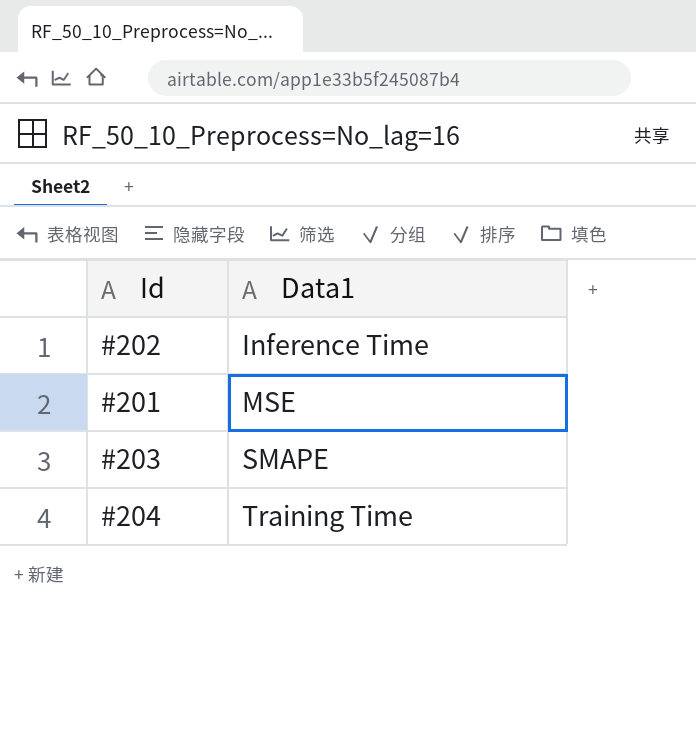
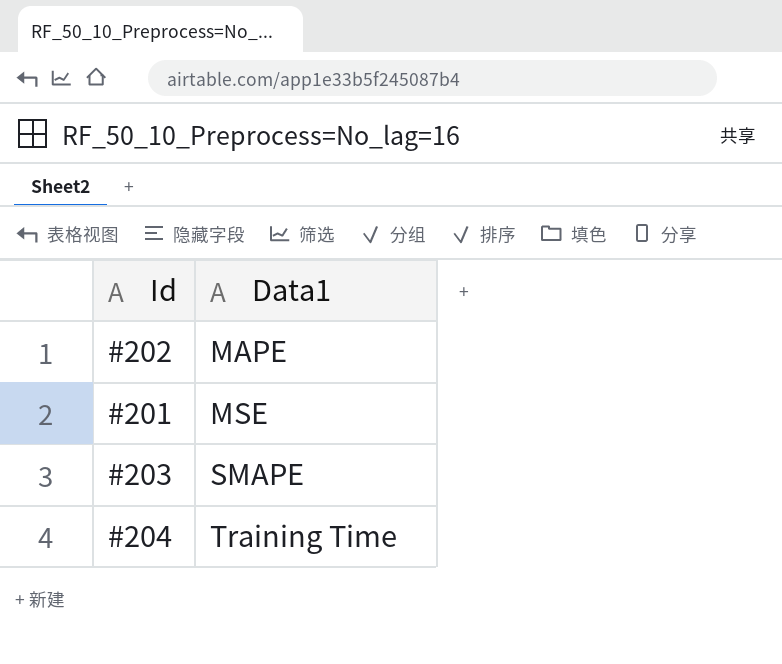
#202 | Data1: Inference Time -> MAPE

